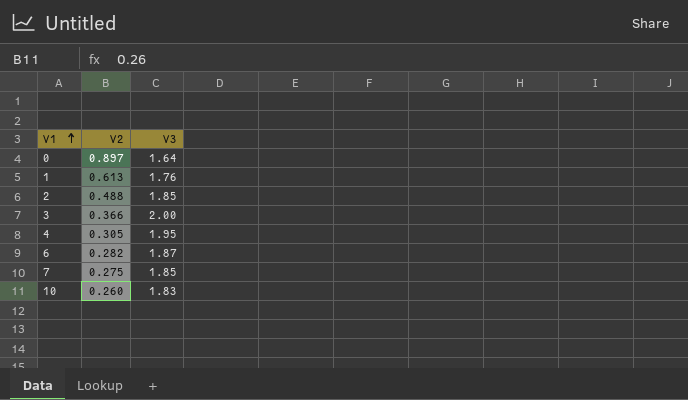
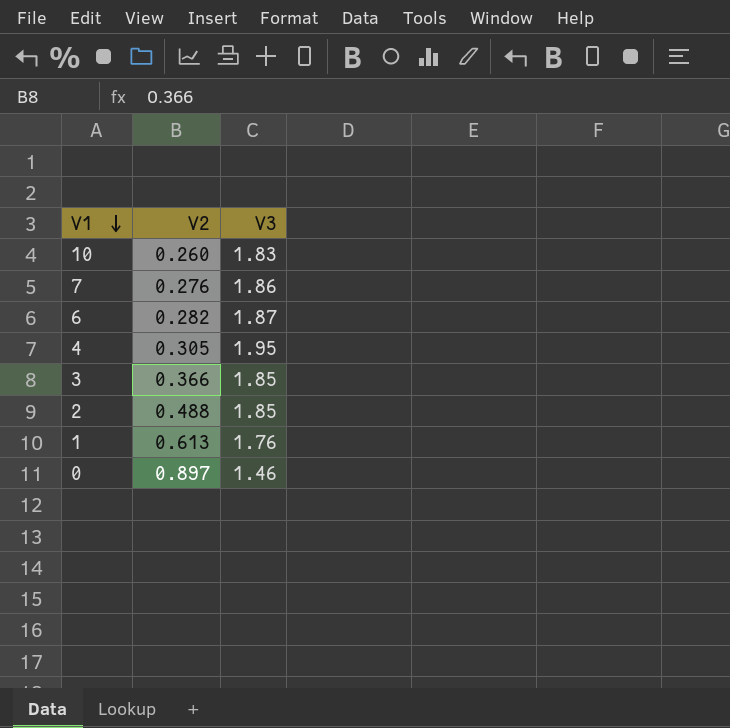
row order: V1 ascending -> V1 descending
7 | V2: 0.275 -> 0.276
7 | V3: 1.85 -> 1.86
3 | V3: 2.00 -> 1.85
0 | V3: 1.64 -> 1.46

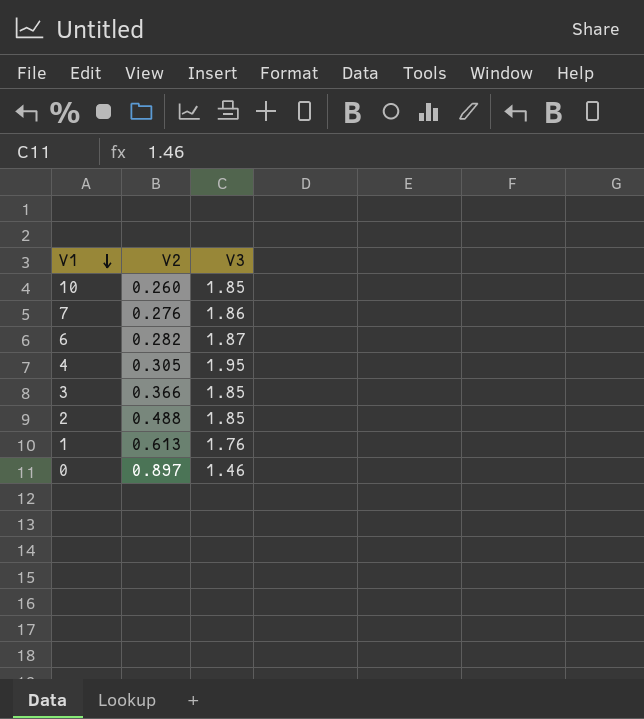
10 | V3: 1.83 -> 1.85

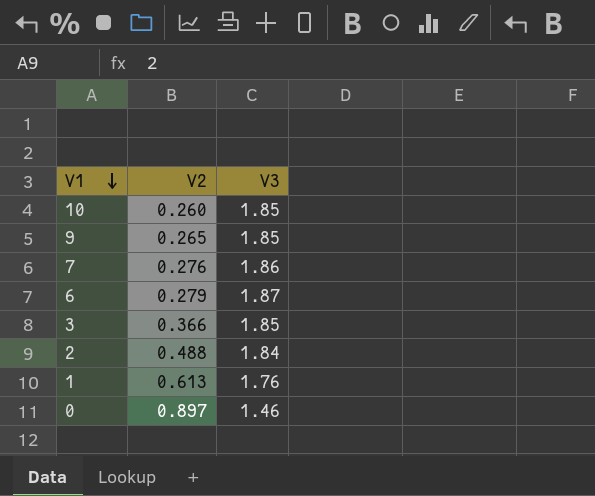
row 4: 0.305 | 1.95 -> none
row 9: none -> 0.265 | 1.85
6 | V2: 0.282 -> 0.279
2 | V3: 1.85 -> 1.84

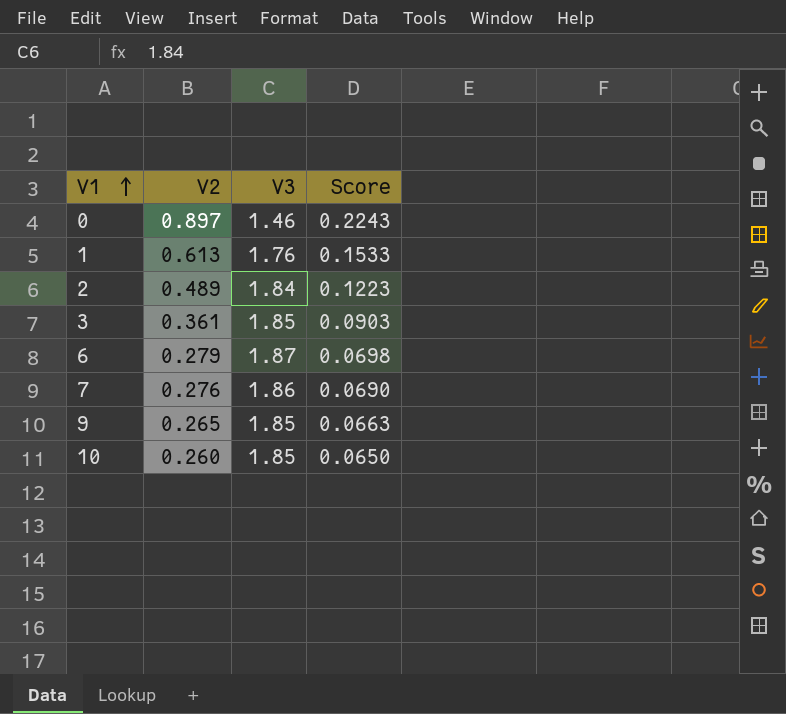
row order: V1 descending -> V1 ascending
column Score | formula: none -> [V2] * 0.25
2 | V2: 0.488 -> 0.489
3 | V2: 0.366 -> 0.361

